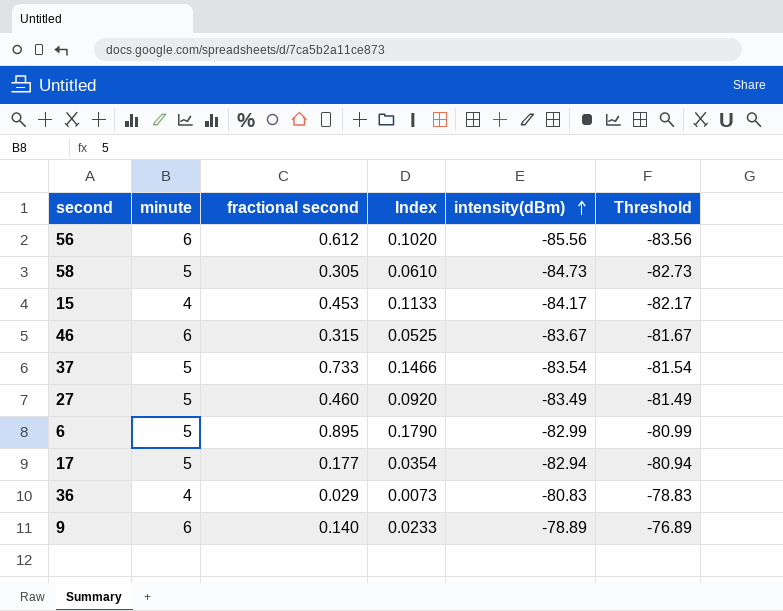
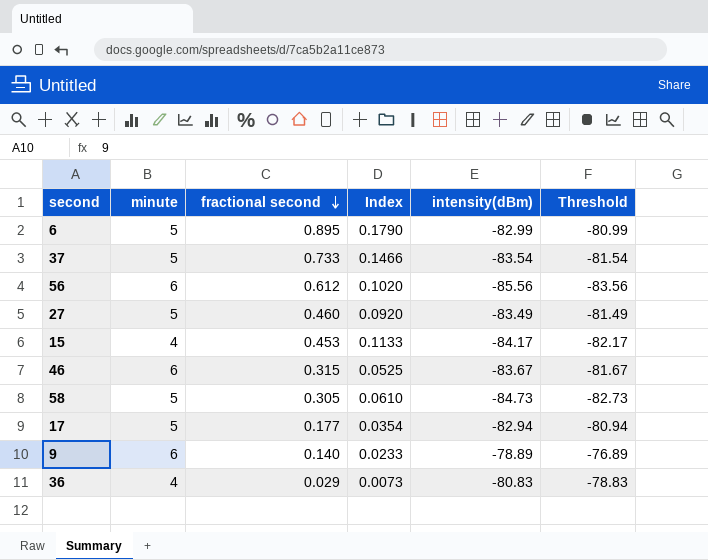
row order: intensity(dBm) ascending -> fractional second descending

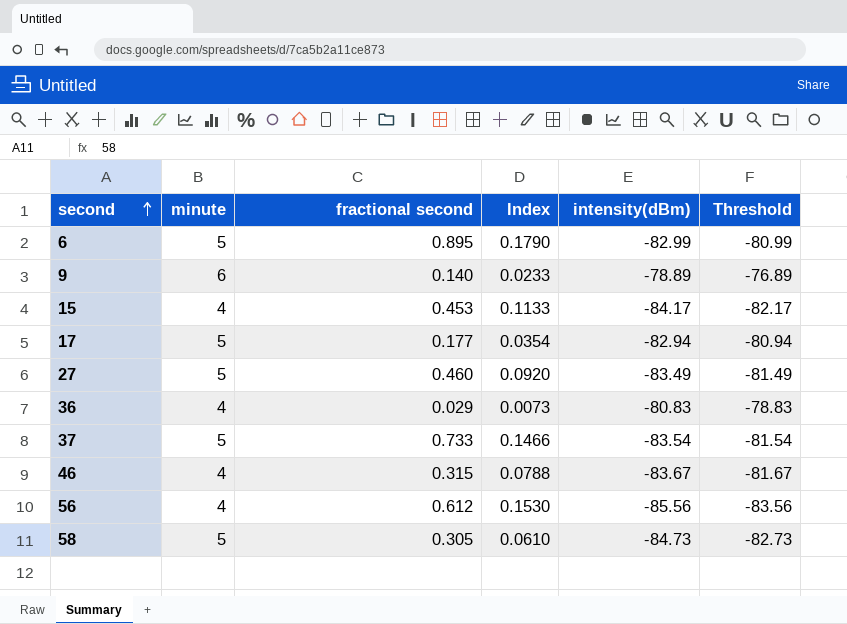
row order: fractional second descending -> second ascending
46 | minute: 6 -> 4
46 | Index: 0.0525 -> 0.0788
56 | minute: 6 -> 4
56 | Index: 0.1020 -> 0.1530

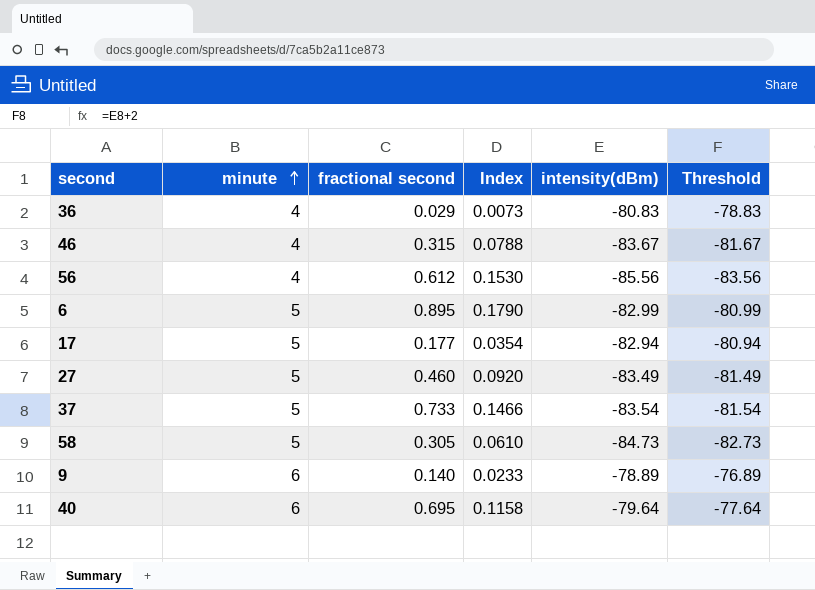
row order: second ascending -> minute ascending
row 15: 4 | 0.453 | 0.1133 | -84.17 | -82.17 -> none
row 40: none -> 6 | 0.695 | 0.1158 | -79.64 | -77.64

